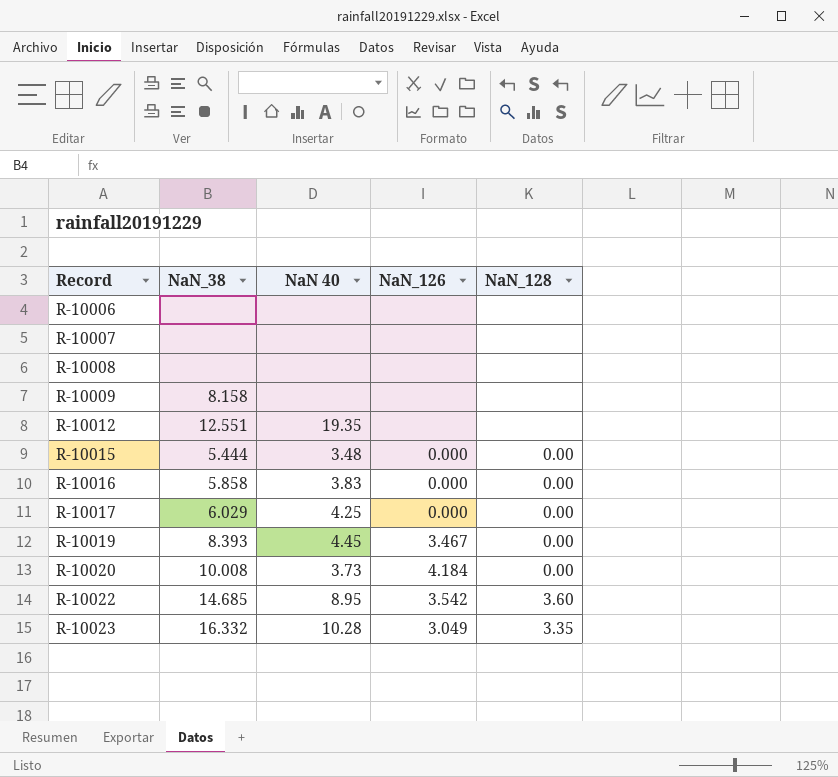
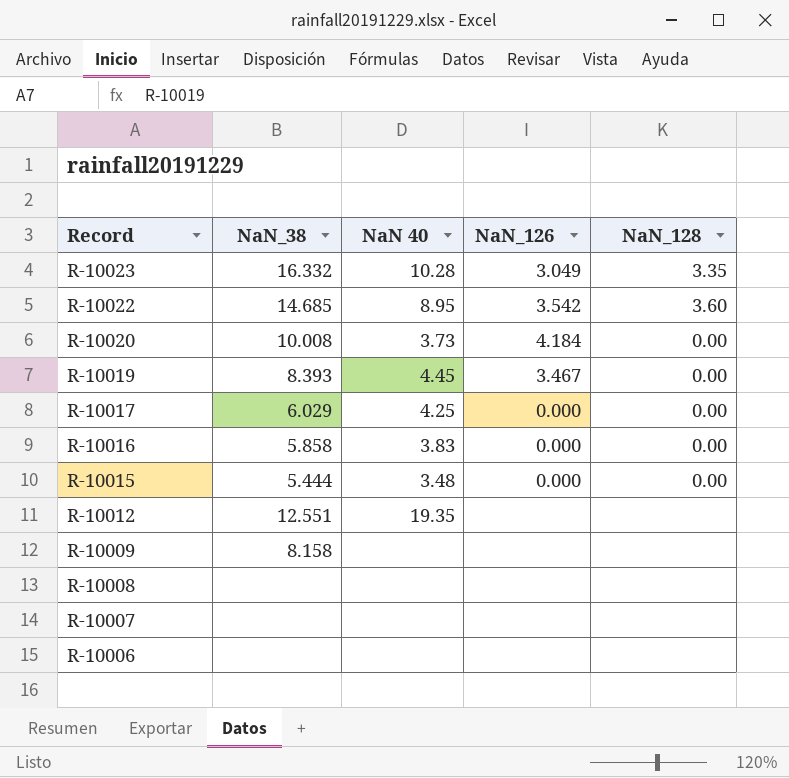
row order: Record ascending -> Record descending

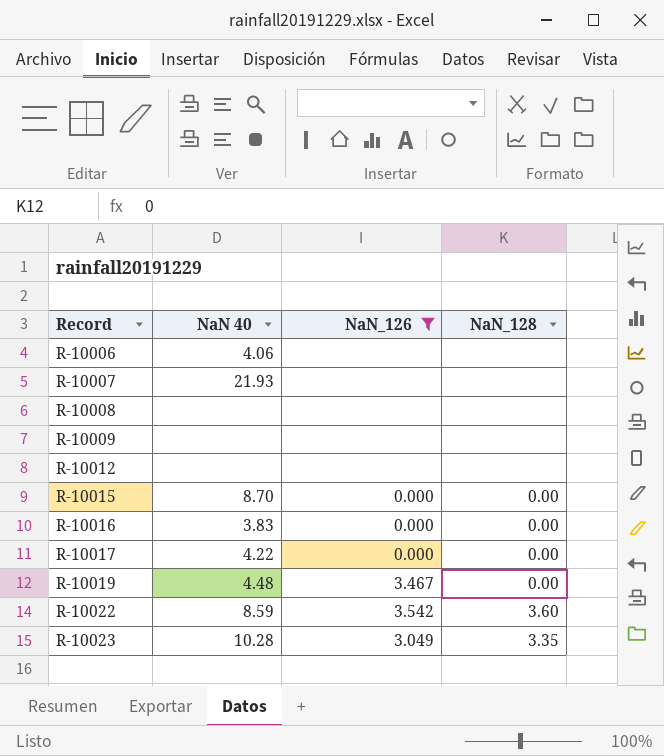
filter: none -> NaN_126 != 4.184
row order: Record descending -> Record ascending
column NaN_38 | position: 2 -> none
R-10006 | NaN 40: none -> 4.06
R-10007 | NaN 40: none -> 21.93
R-10012 | NaN 40: 19.35 -> none
R-10015 | NaN 40: 3.48 -> 8.70
R-10017 | NaN 40: 4.25 -> 4.22
R-10019 | NaN 40: 4.45 -> 4.48
R-10022 | NaN 40: 8.95 -> 8.59

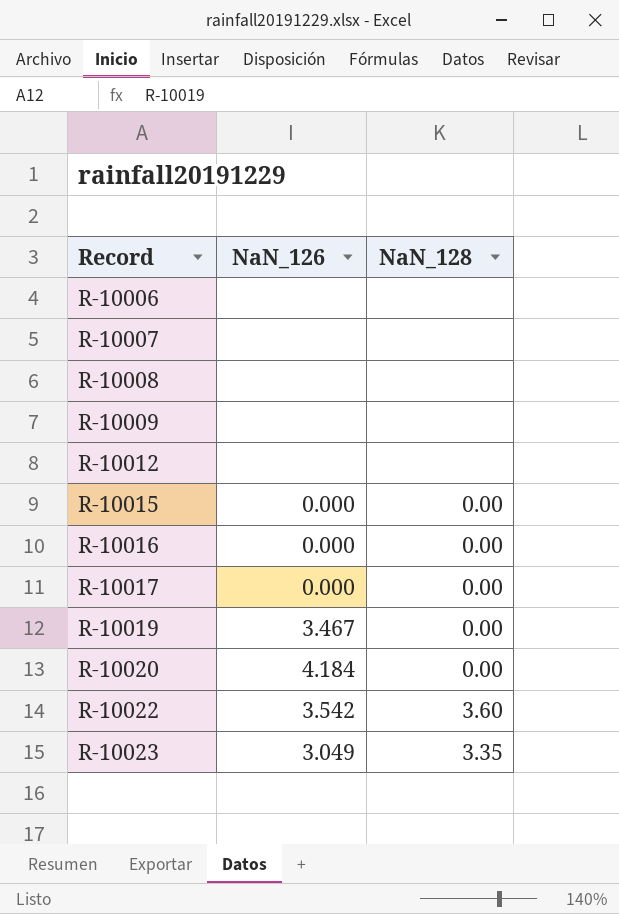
filter: NaN_126 != 4.184 -> none
column NaN 40 | position: 2 -> none

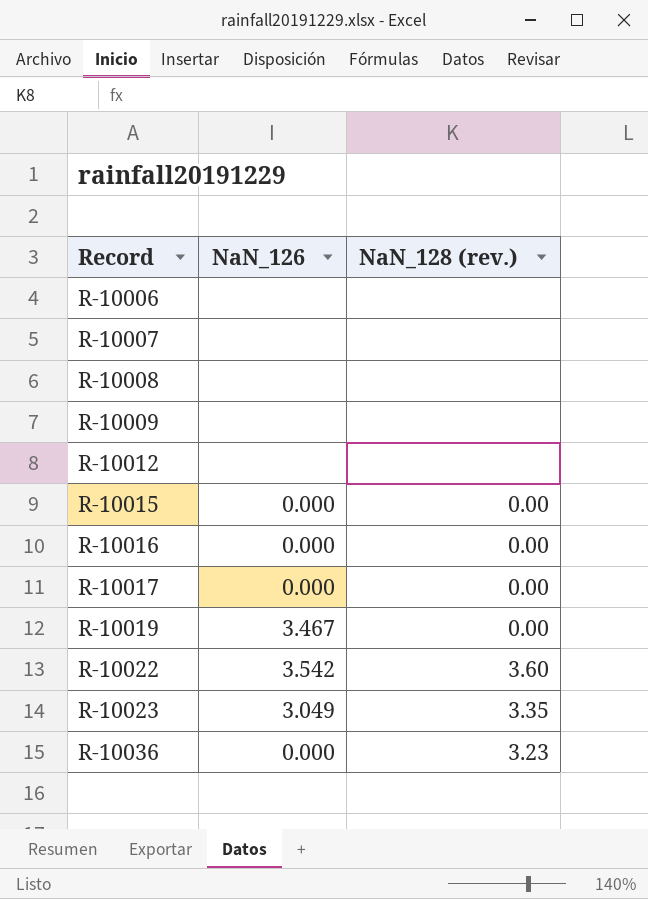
column name: NaN_128 -> NaN_128 (rev.)
row R-10020: 4.184 | 0.00 -> none
row R-10036: none -> 0.000 | 3.23

